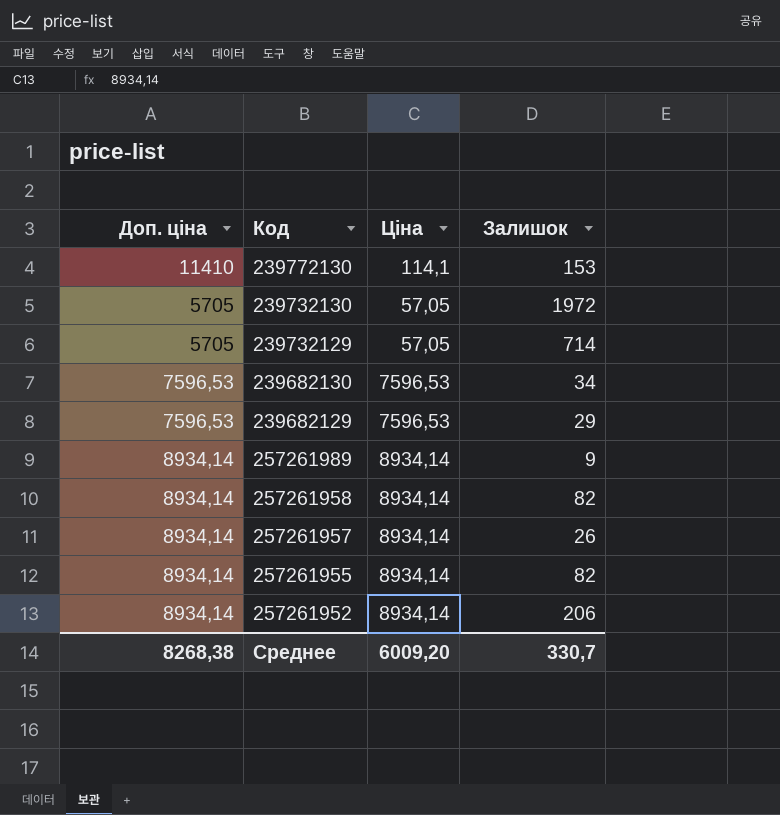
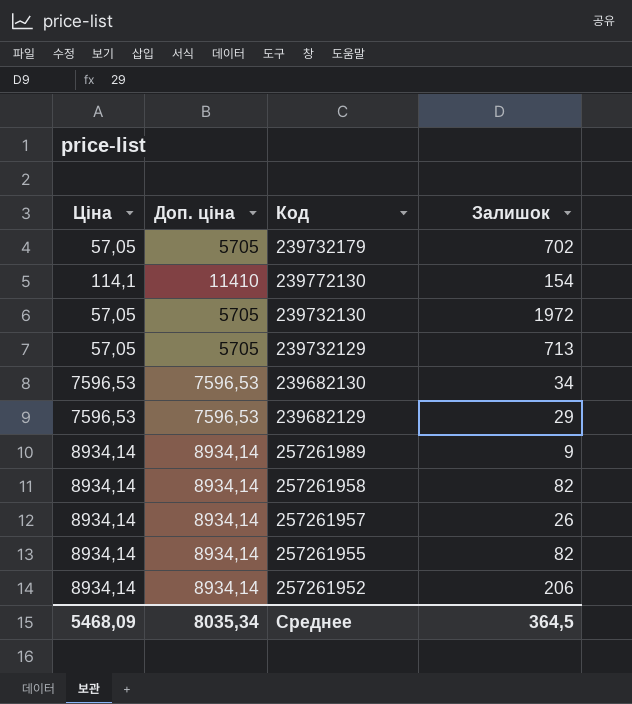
column Ціна | position: 3 -> 1
row 239732179: none -> 57,05 | 5705 | 702
239772130 | Залишок: 153 -> 154
239732129 | Залишок: 714 -> 713
Среднее | Ціна: 6009,20 -> 5468,09
Среднее | Доп. ціна: 8268,38 -> 8035,34
Среднее | Залишок: 330,7 -> 364,5

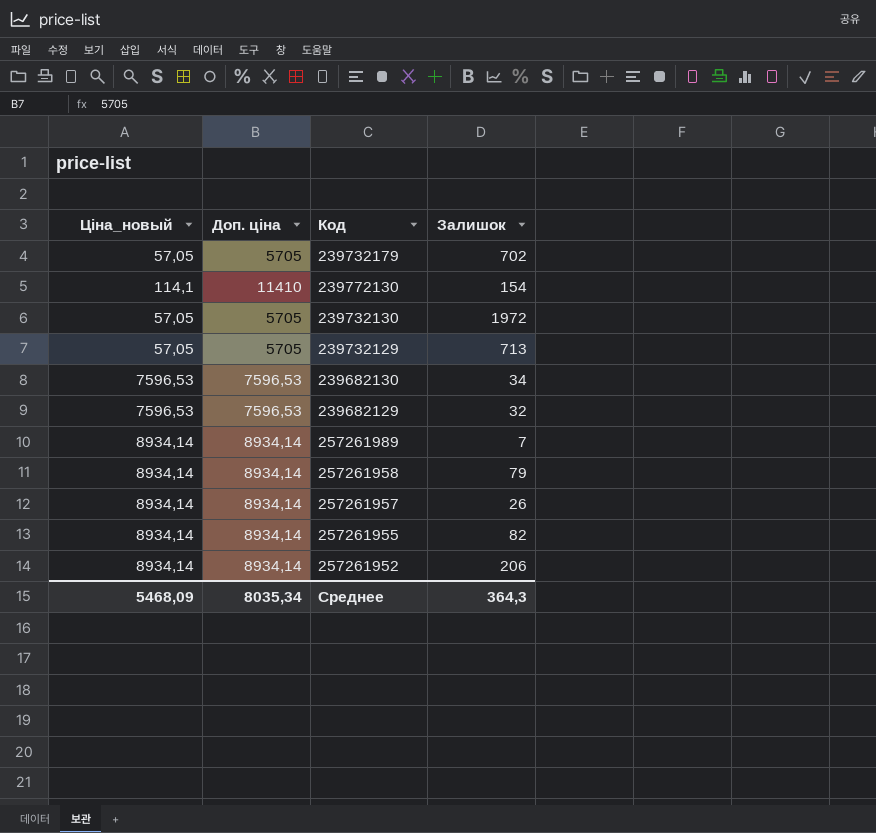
column name: Ціна -> Ціна_новый
239682129 | Залишок: 29 -> 32
257261989 | Залишок: 9 -> 7
257261958 | Залишок: 82 -> 79
Среднее | Залишок: 364,5 -> 364,3

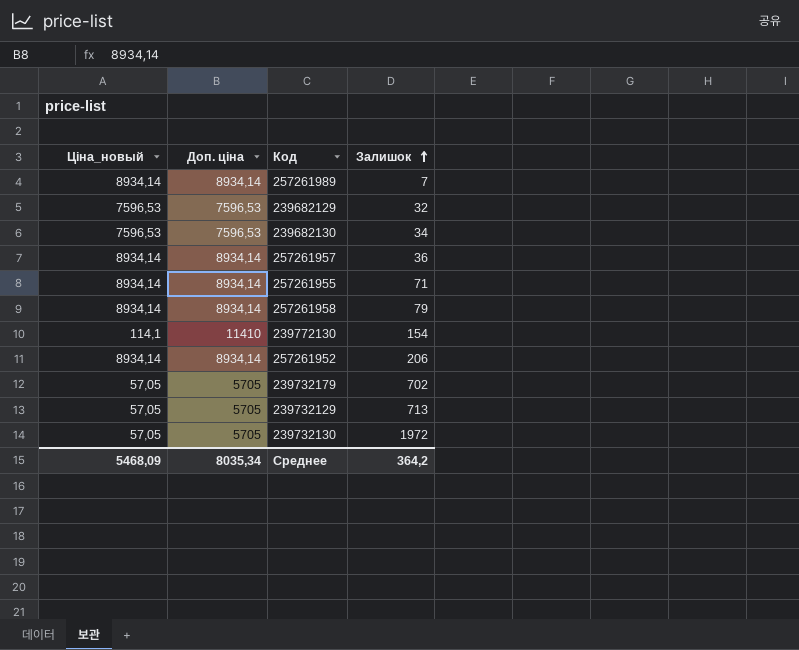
row order: none -> Залишок ascending
257261957 | Залишок: 26 -> 36
257261955 | Залишок: 82 -> 71
Среднее | Залишок: 364,3 -> 364,2

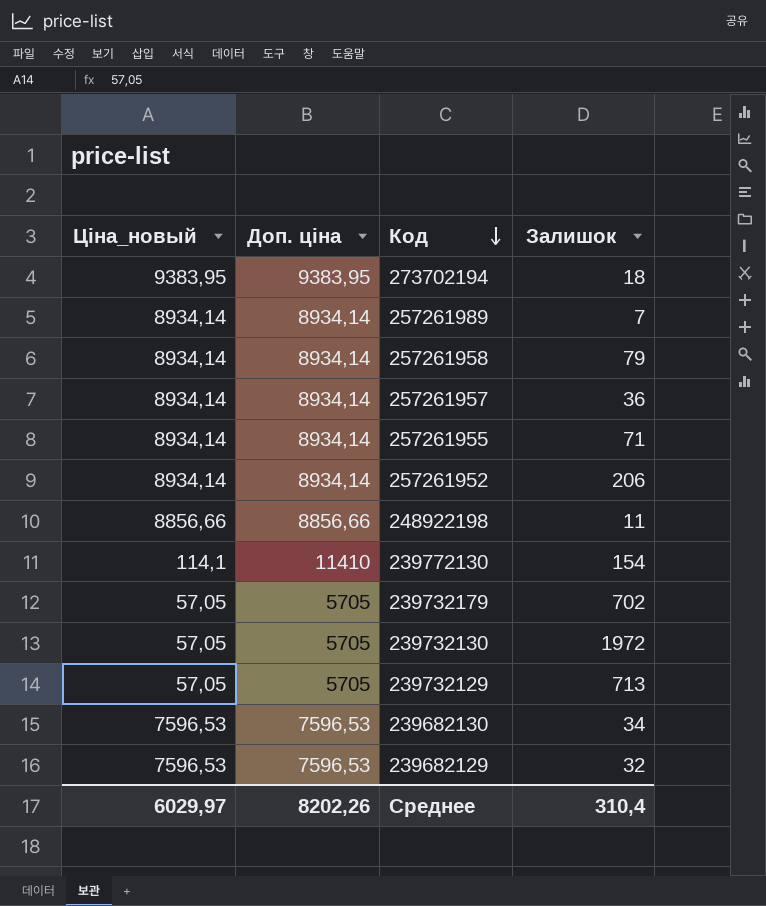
row order: Залишок ascending -> Код descending
row 273702194: none -> 9383,95 | 9383,95 | 18
row 248922198: none -> 8856,66 | 8856,66 | 11
Среднее | Ціна_новый: 5468,09 -> 6029,97
Среднее | Доп. ціна: 8035,34 -> 8202,26
Среднее | Залишок: 364,2 -> 310,4

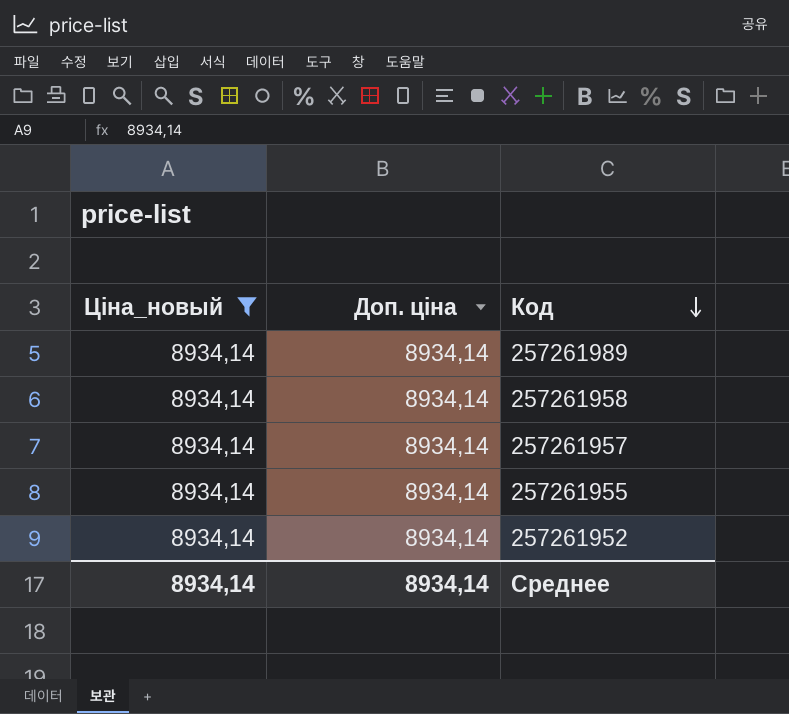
filter: none -> Ціна_новый = 8934,14
column Залишок | position: 4 -> none
Среднее | Ціна_новый: 6029,97 -> 8934,14
Среднее | Доп. ціна: 8202,26 -> 8934,14

